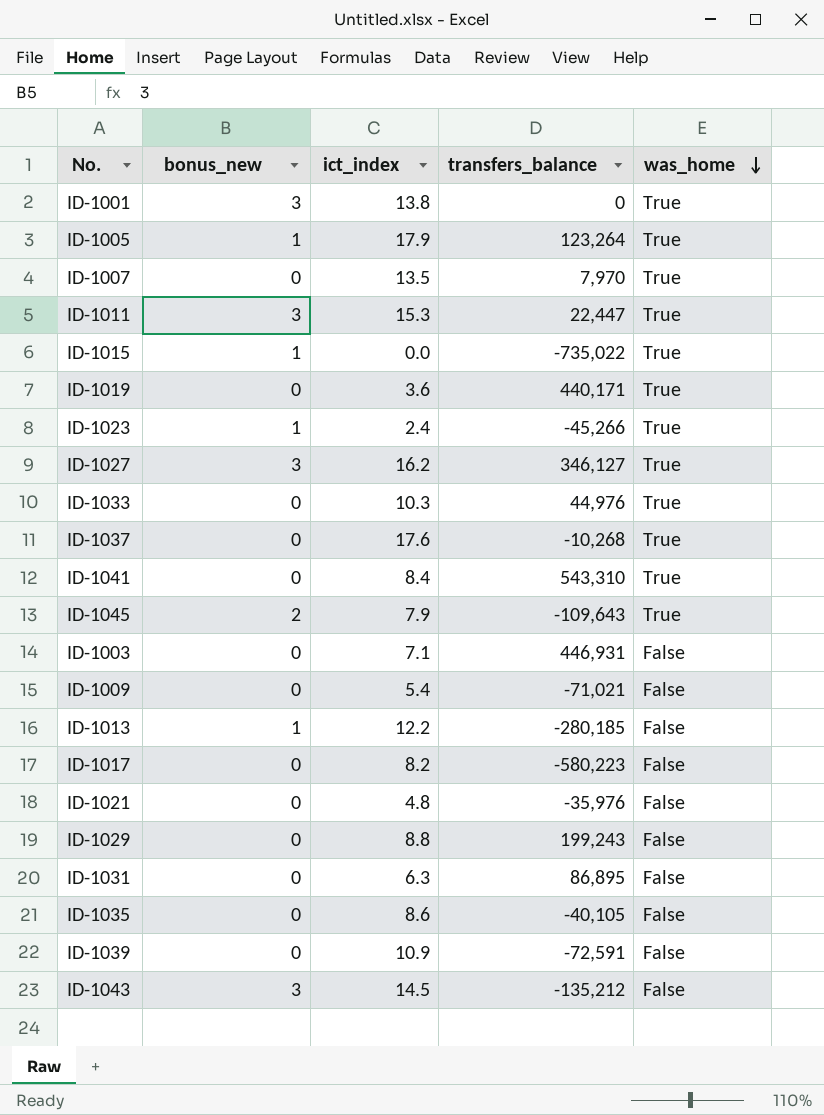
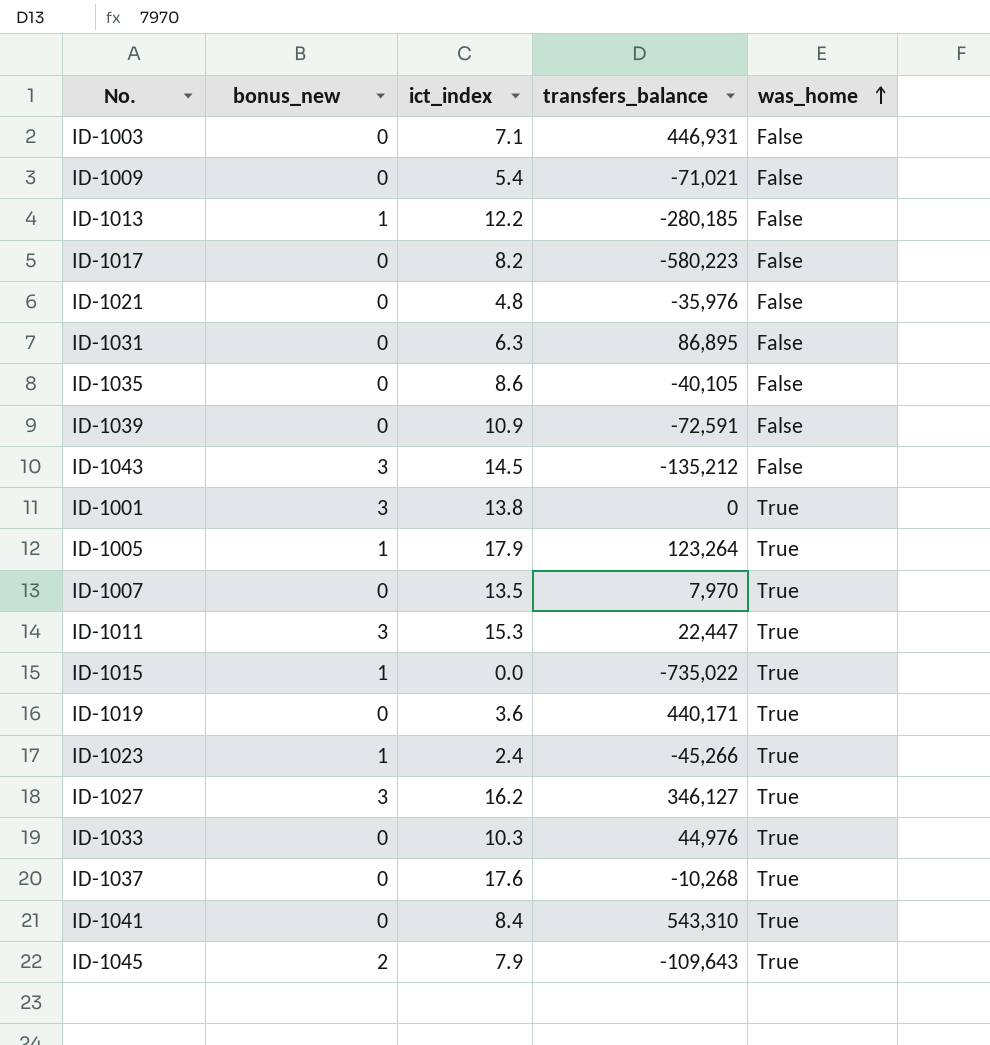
row order: was_home descending -> was_home ascending
row ID-1029: 0 | 8.8 | 199,243 | False -> none

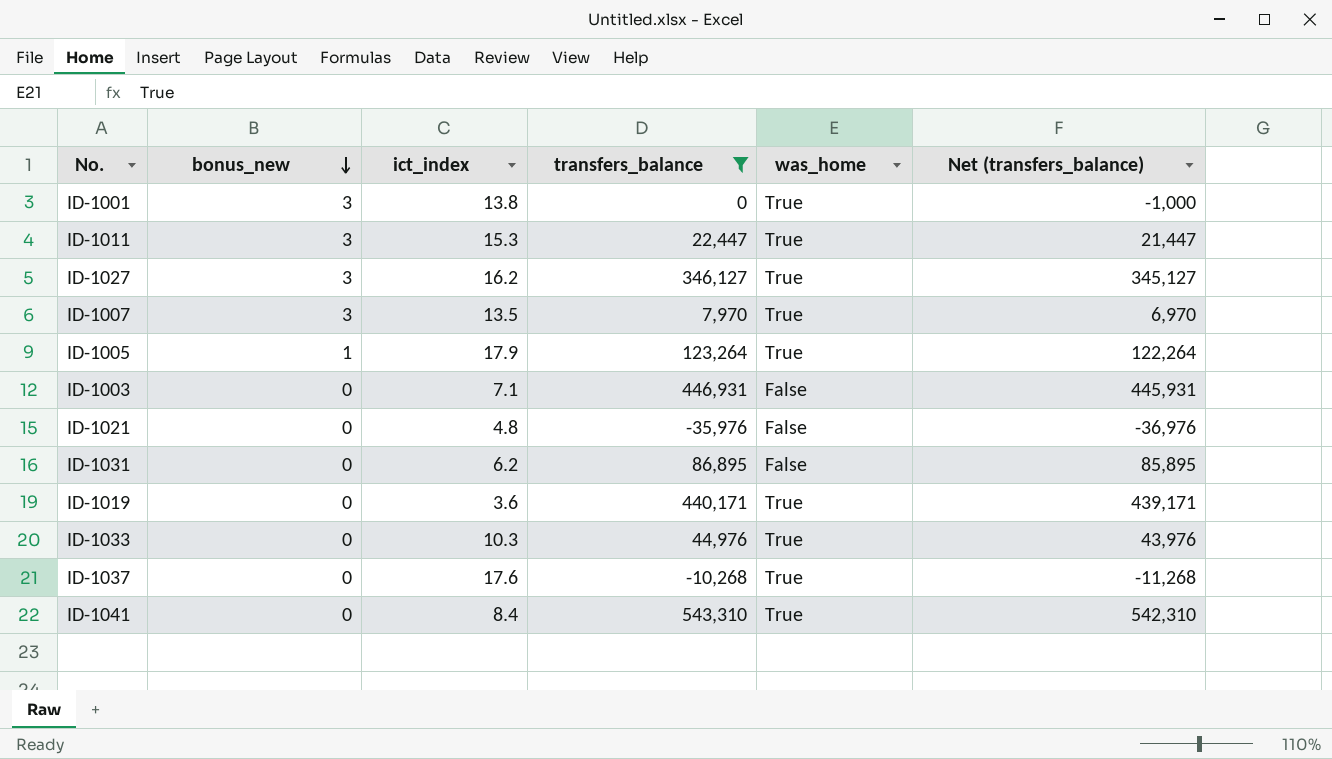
filter: none -> transfers_balance >= -35,976
row order: was_home ascending -> bonus_new descending
column Net (transfers_balance) | formula: none -> [transfers_balance] - 1000
ID-1007 | bonus_new: 0 -> 3
ID-1031 | ict_index: 6.3 -> 6.2

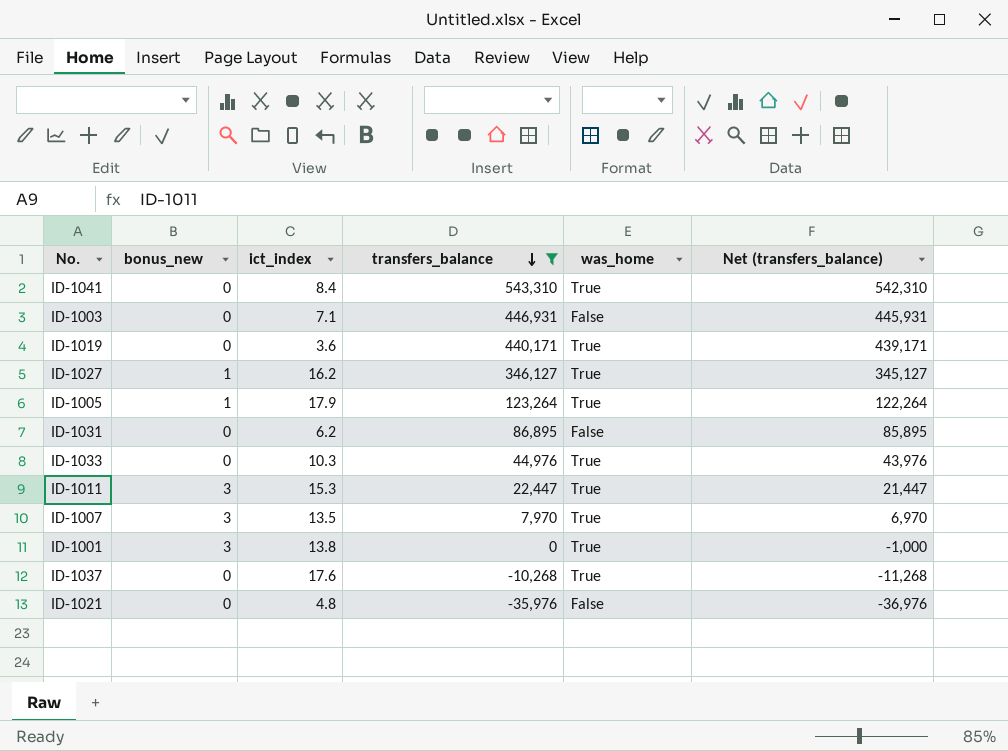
row order: bonus_new descending -> transfers_balance descending
ID-1027 | bonus_new: 3 -> 1

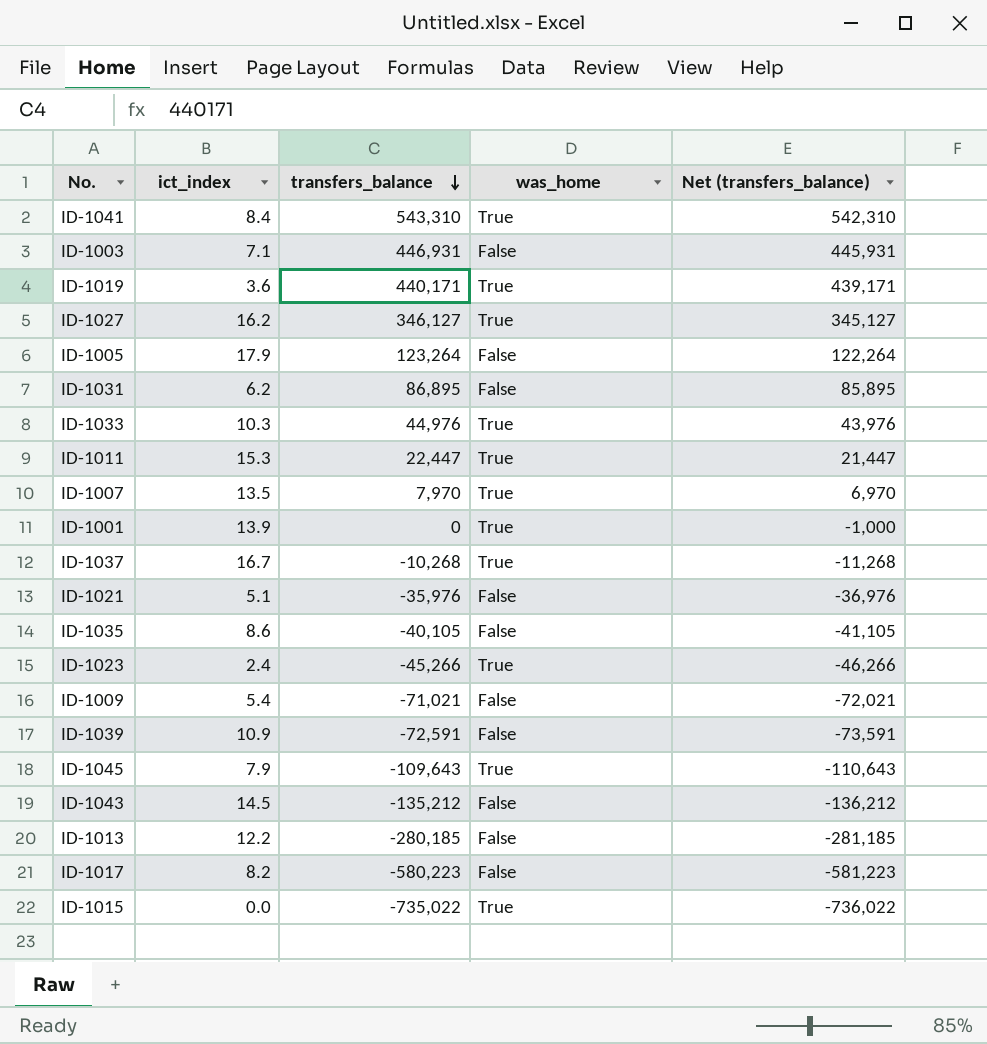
filter: transfers_balance >= -35,976 -> none
column bonus_new | position: 2 -> none
ID-1005 | was_home: True -> False
ID-1001 | ict_index: 13.8 -> 13.9
ID-1037 | ict_index: 17.6 -> 16.7
ID-1021 | ict_index: 4.8 -> 5.1

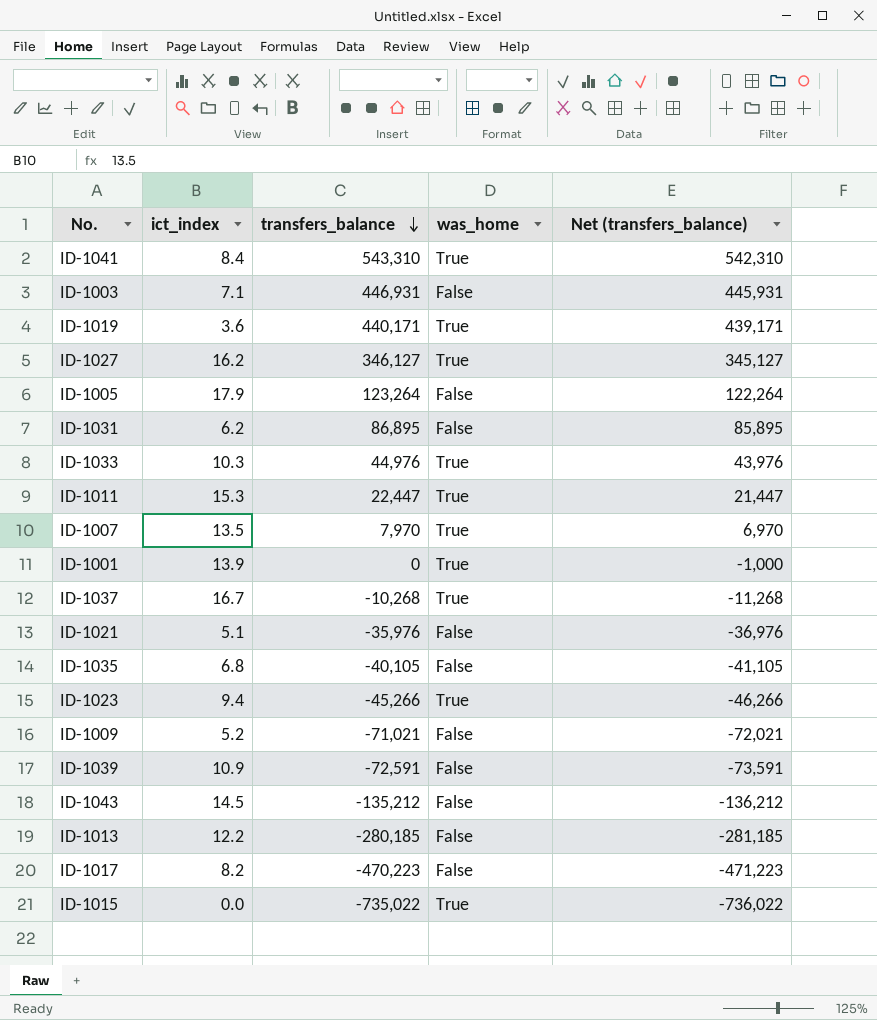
row ID-1045: 7.9 | -109,643 | True | -110,643 -> none
ID-1035 | ict_index: 8.6 -> 6.8
ID-1023 | ict_index: 2.4 -> 9.4
ID-1009 | ict_index: 5.4 -> 5.2
ID-1017 | transfers_balance: -580,223 -> -470,223
ID-1017 | Net (transfers_balance): -581,223 -> -471,223

